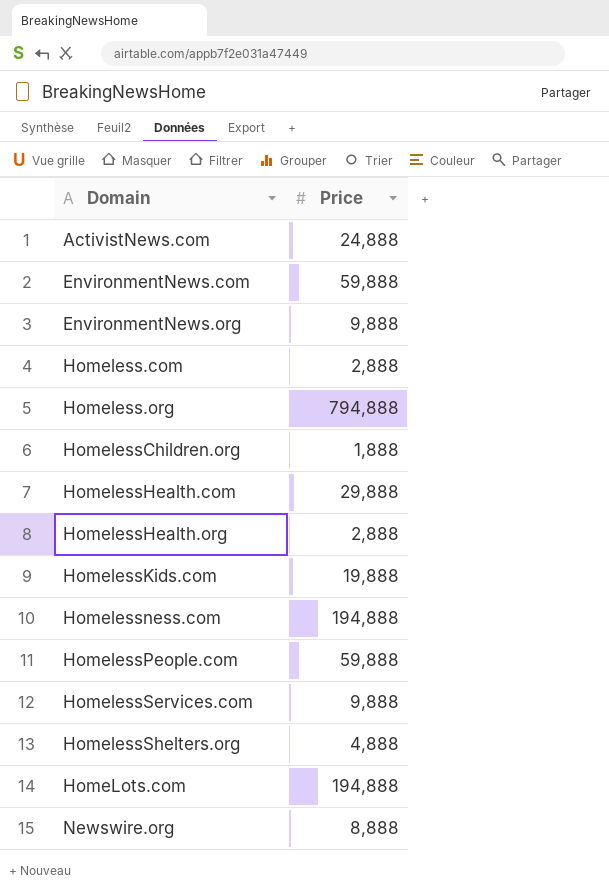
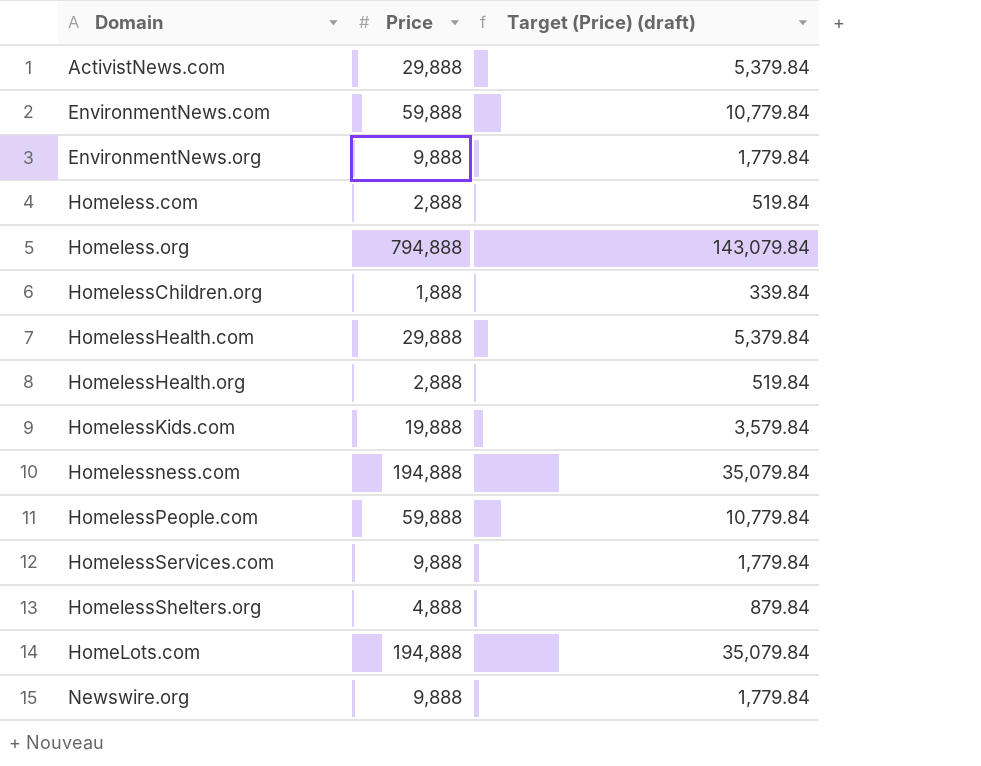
column Target (Price) (draft) | formula: none -> [Price] * 0.18
ActivistNews.com | Price: 24,888 -> 29,888
Newswire.org | Price: 8,888 -> 9,888

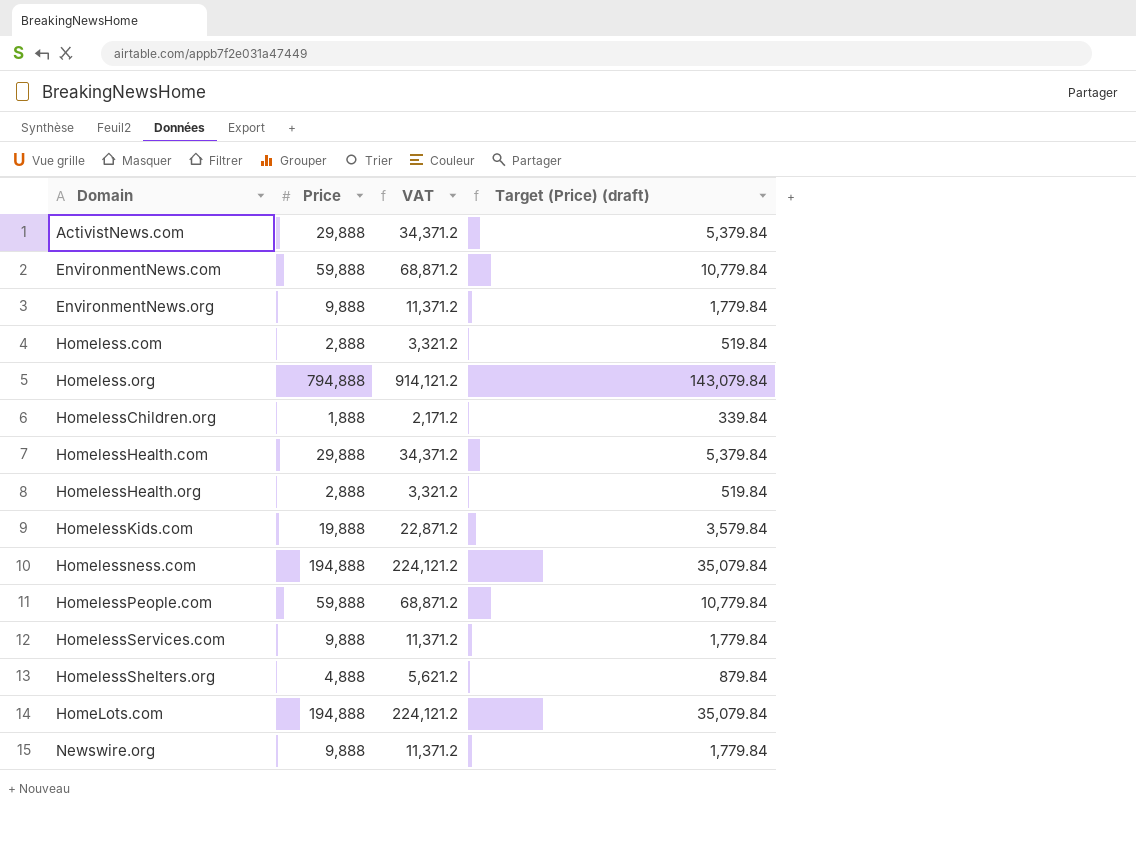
column VAT | formula: none -> [Price] * 1.15

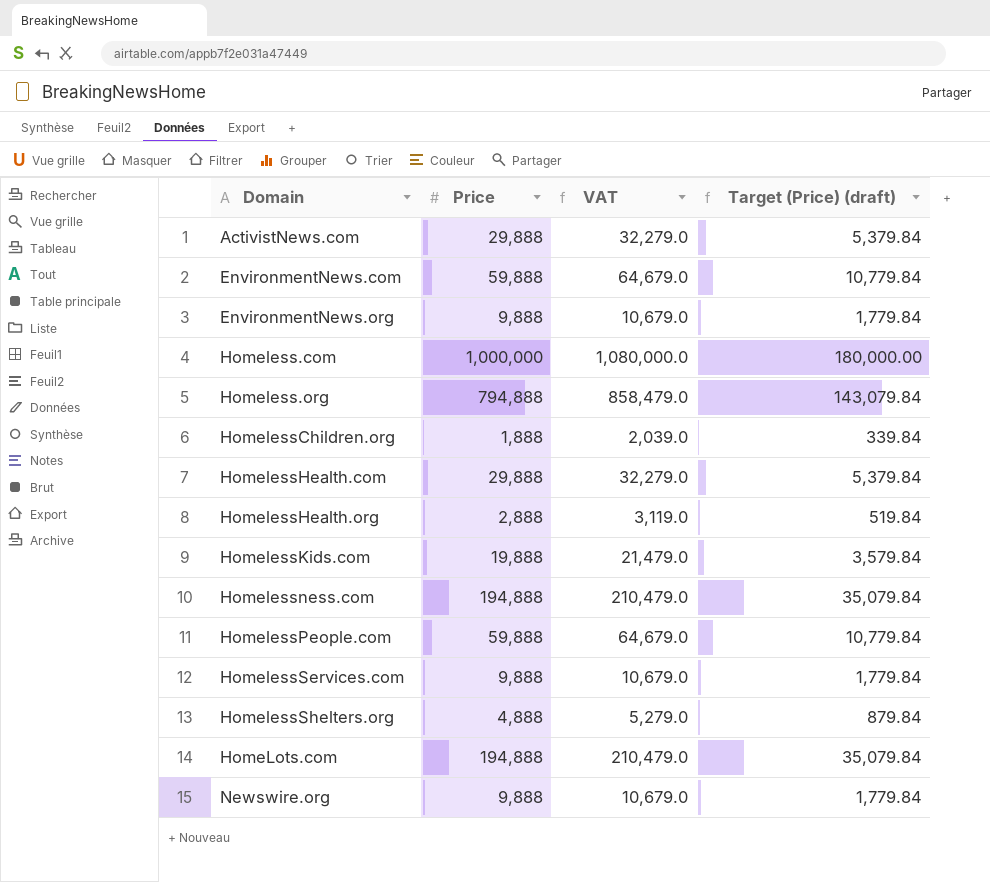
column VAT | formula: [Price] * 1.15 -> [Price] * 1.08
Homeless.com | Price: 2,888 -> 1,000,000
Homeless.com | Target (Price) (draft): 519.84 -> 180,000.00

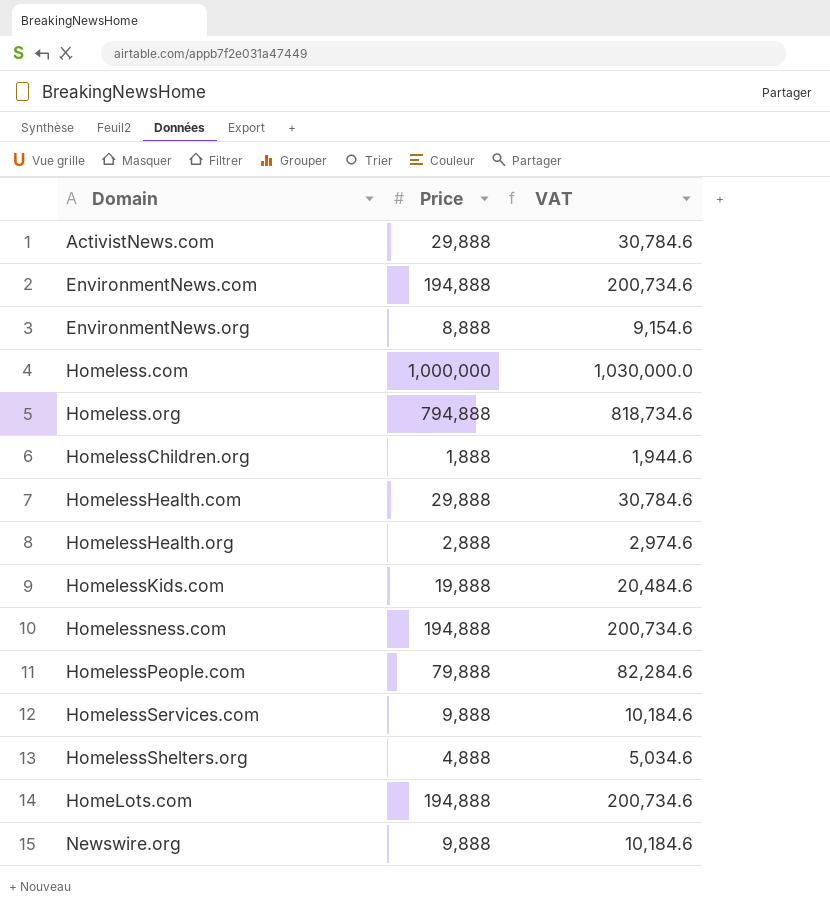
column Target (Price) (draft) | formula: [Price] * 0.18 -> none
column VAT | formula: [Price] * 1.08 -> [Price] * 1.03
EnvironmentNews.com | Price: 59,888 -> 194,888
EnvironmentNews.org | Price: 9,888 -> 8,888
HomelessPeople.com | Price: 59,888 -> 79,888

